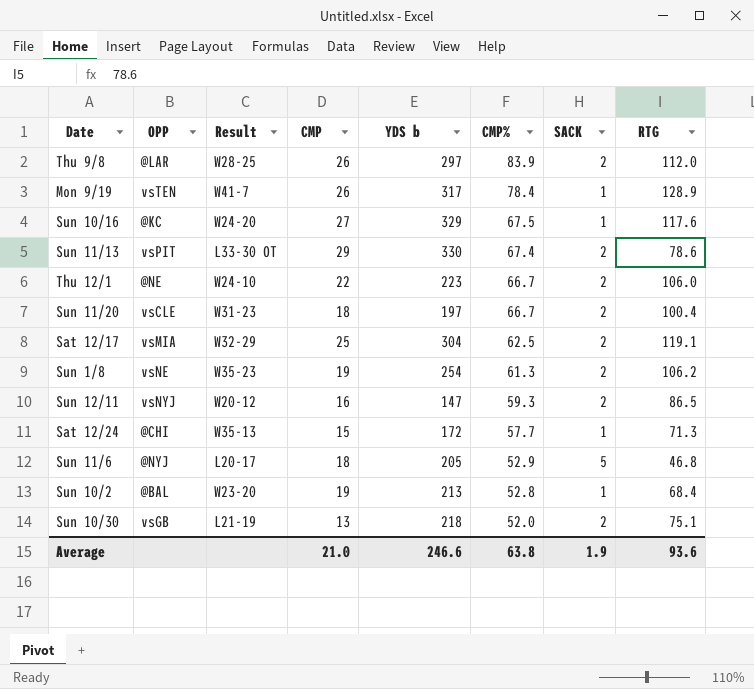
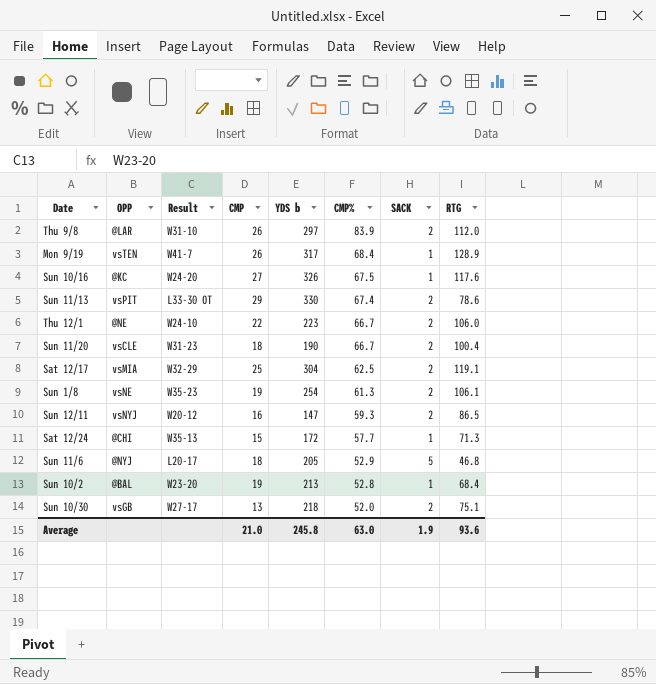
Thu 9/8 | Result: W28-25 -> W31-10
Mon 9/19 | CMP%: 78.4 -> 68.4
Sun 10/16 | YDS b: 329 -> 326
Sun 11/20 | YDS b: 197 -> 190
Sun 1/8 | RTG: 106.2 -> 106.1
Sun 10/30 | Result: L21-19 -> W27-17
Average | YDS b: 246.6 -> 245.8
Average | CMP%: 63.8 -> 63.0

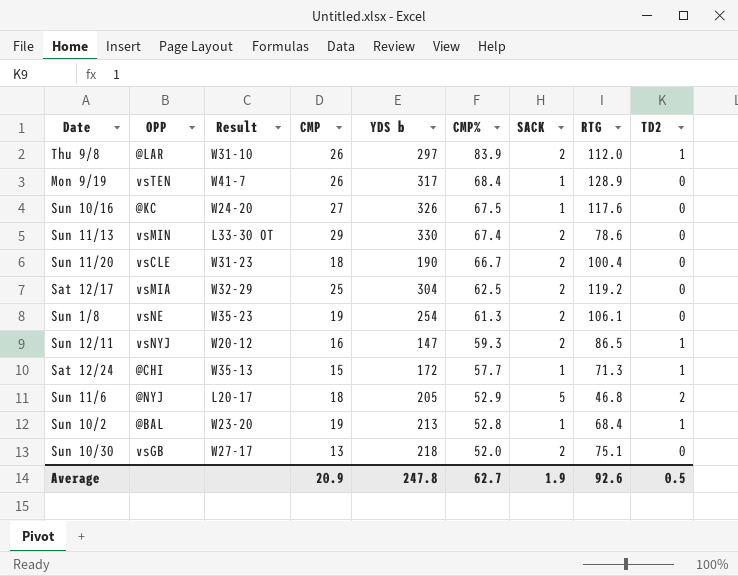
column TD2 | position: none -> 9
row Thu 12/1: @NE | W24-10 | 22 | 223 | 66.7 | 2 | 106.0 -> none
Sun 11/13 | OPP: vsPIT -> vsMIN
Sat 12/17 | RTG: 119.1 -> 119.2
Average | CMP: 21.0 -> 20.9
Average | YDS b: 245.8 -> 247.8
Average | CMP%: 63.0 -> 62.7
Average | RTG: 93.6 -> 92.6

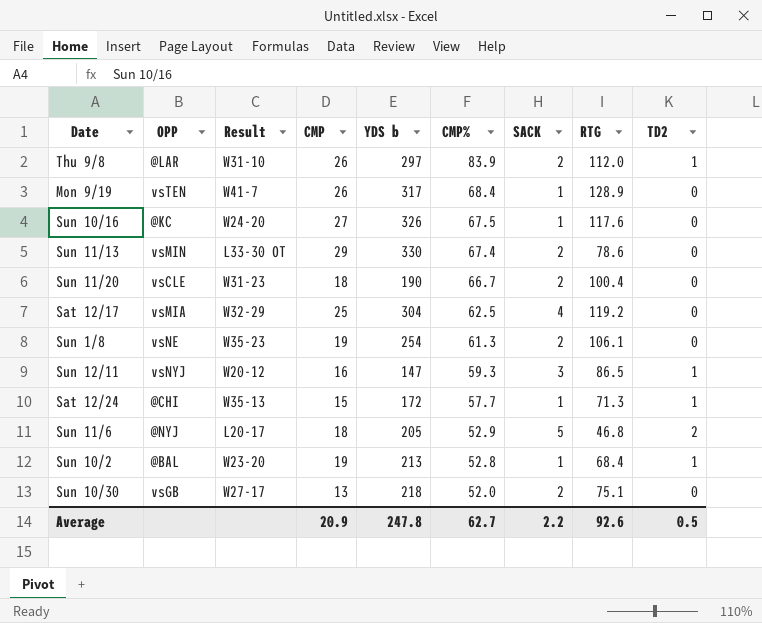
Sat 12/17 | SACK: 2 -> 4
Sun 12/11 | SACK: 2 -> 3
Average | SACK: 1.9 -> 2.2

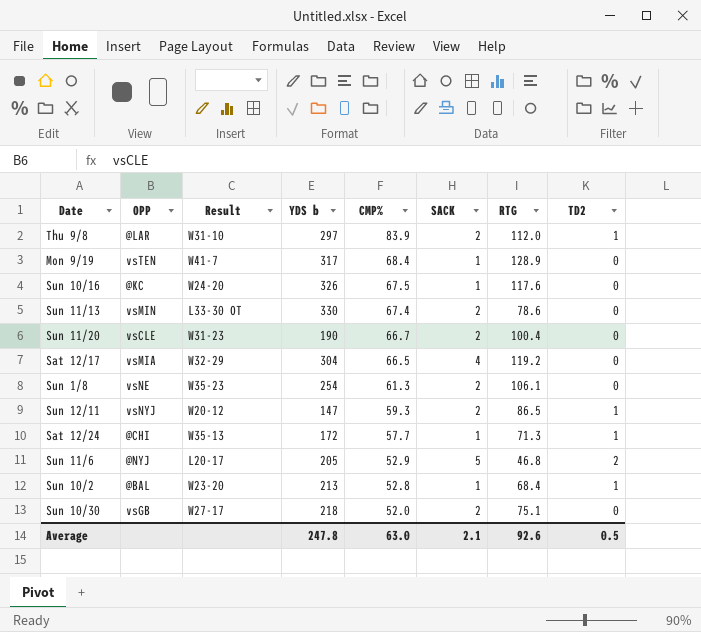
column CMP | position: 4 -> none
Sat 12/17 | CMP%: 62.5 -> 66.5
Sun 12/11 | SACK: 3 -> 2
Average | CMP%: 62.7 -> 63.0
Average | SACK: 2.2 -> 2.1

